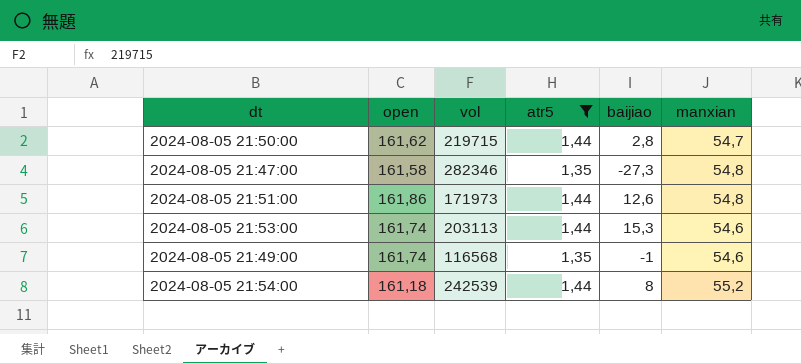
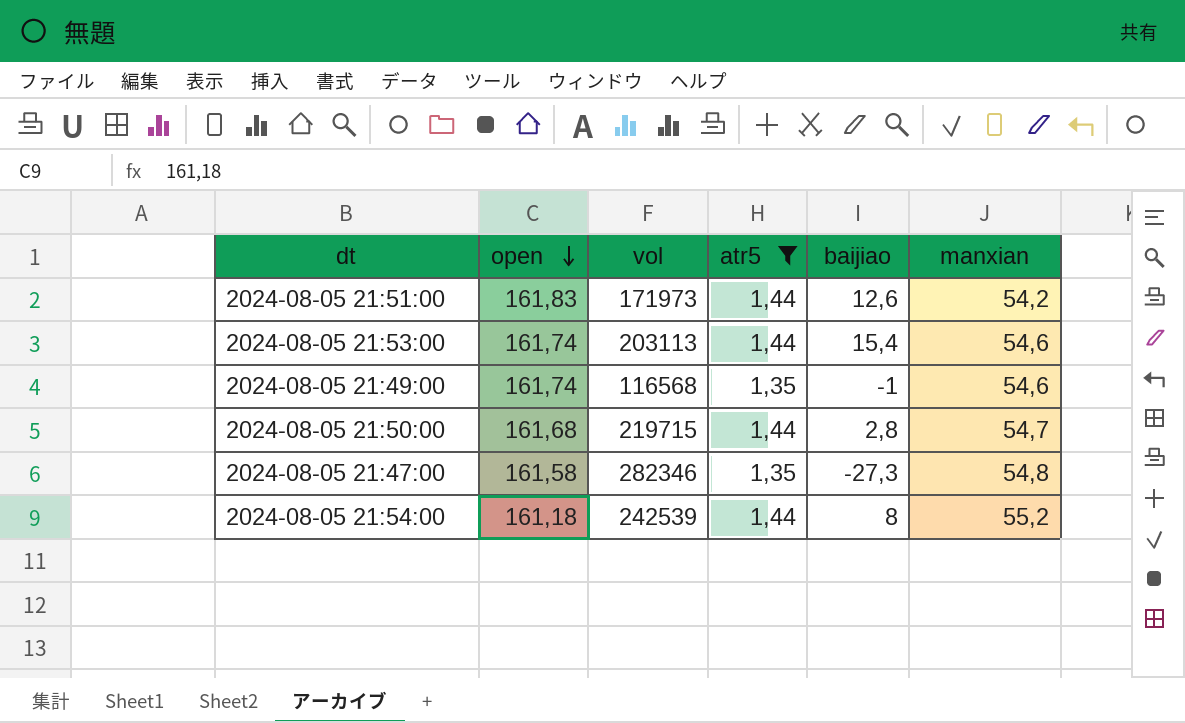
row order: none -> open descending
2024-08-05 21:51:00 | open: 161,86 -> 161,83
2024-08-05 21:51:00 | manxian: 54,8 -> 54,2
2024-08-05 21:53:00 | baijiao: 15,3 -> 15,4
2024-08-05 21:50:00 | open: 161,62 -> 161,68

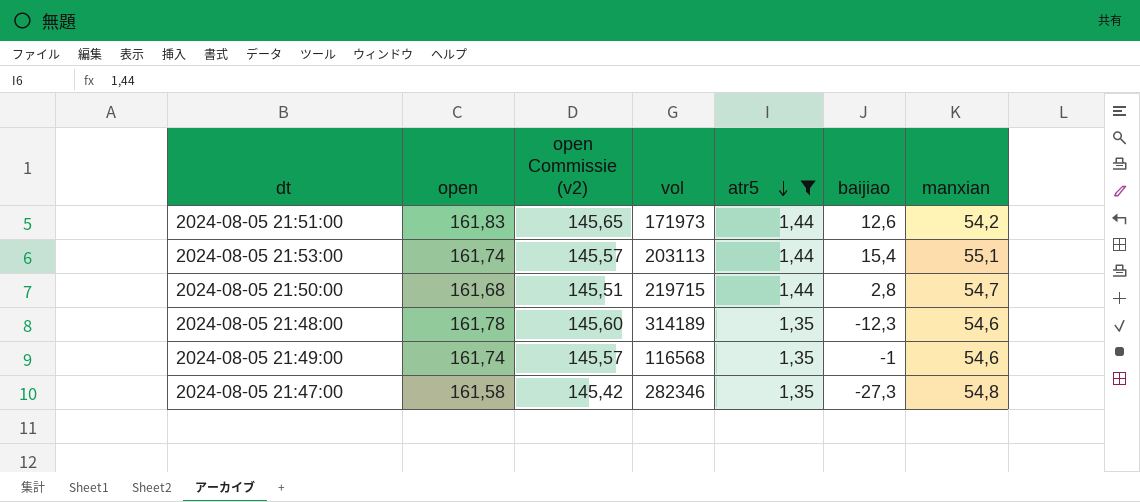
row order: open descending -> atr5 descending
column open Commissie (v2) | formula: none -> [open] * 0,9
row 2024-08-05 21:54:00: 161,18 | 242539 | 1,44 | 8 | 55,2 -> none
2024-08-05 21:53:00 | manxian: 54,6 -> 55,1
row 2024-08-05 21:48:00: none -> 161,78 | 145,60 | 314189 | 1,35 | -12,3 | 54,6

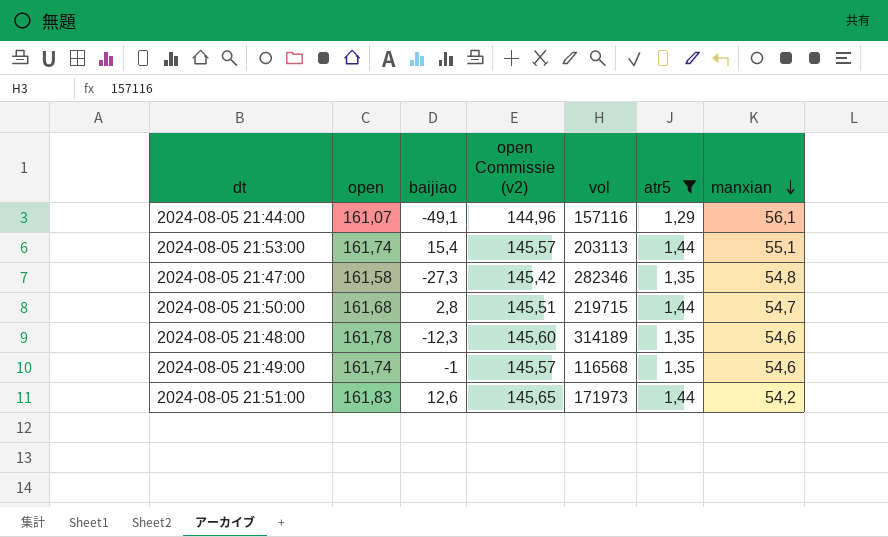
row order: atr5 descending -> manxian descending
column baijiao | position: 6 -> 3
row 2024-08-05 21:44:00: none -> 161,07 | -49,1 | 144,96 | 157116 | 1,29 | 56,1

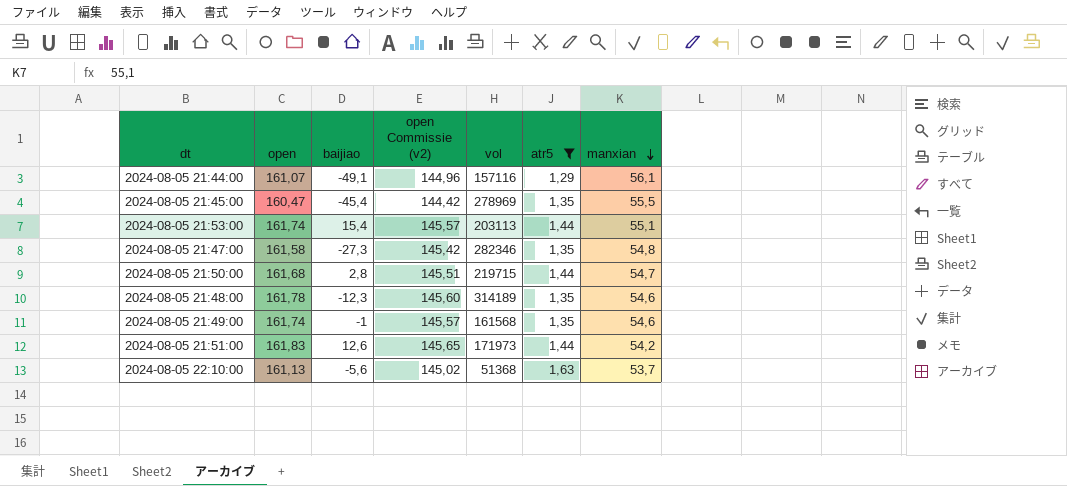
row 2024-08-05 21:45:00: none -> 160,47 | -45,4 | 144,42 | 278969 | 1,35 | 55,5
2024-08-05 21:49:00 | vol: 116568 -> 161568
row 2024-08-05 22:10:00: none -> 161,13 | -5,6 | 145,02 | 51368 | 1,63 | 53,7

